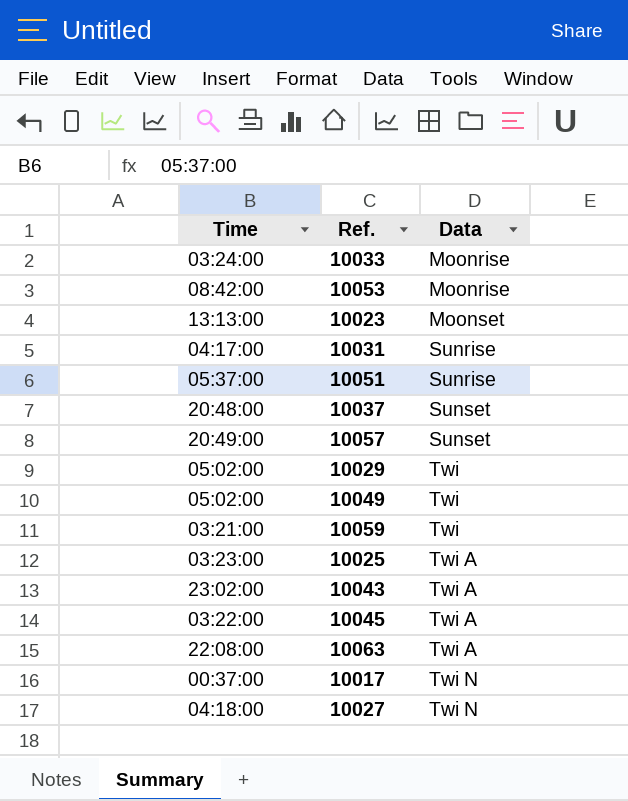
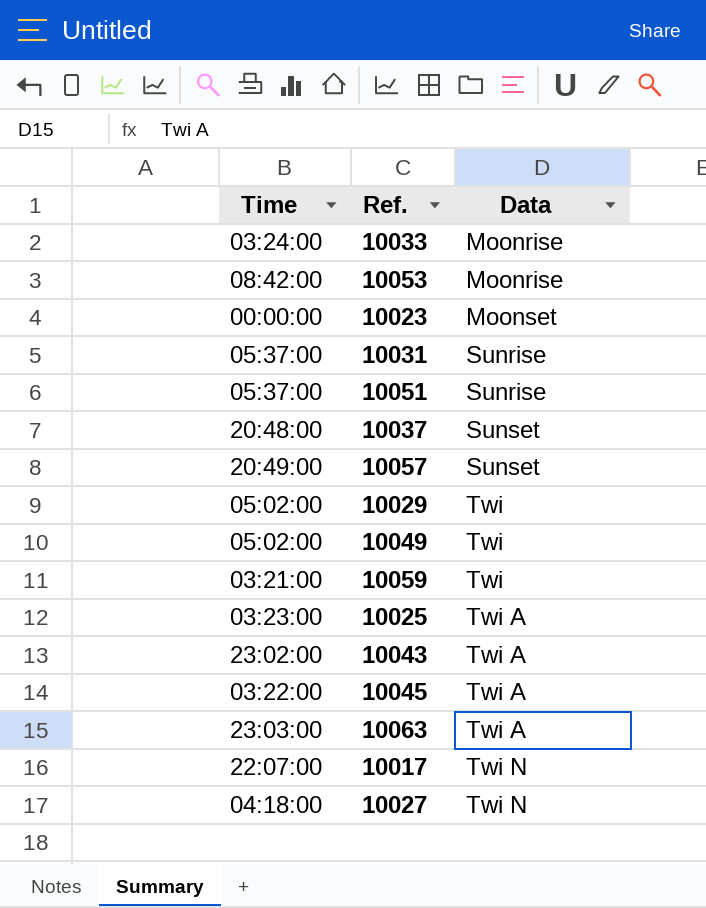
10023 | Time: 13:13:00 -> 00:00:00
10031 | Time: 04:17:00 -> 05:37:00
10063 | Time: 22:08:00 -> 23:03:00
10017 | Time: 00:37:00 -> 22:07:00

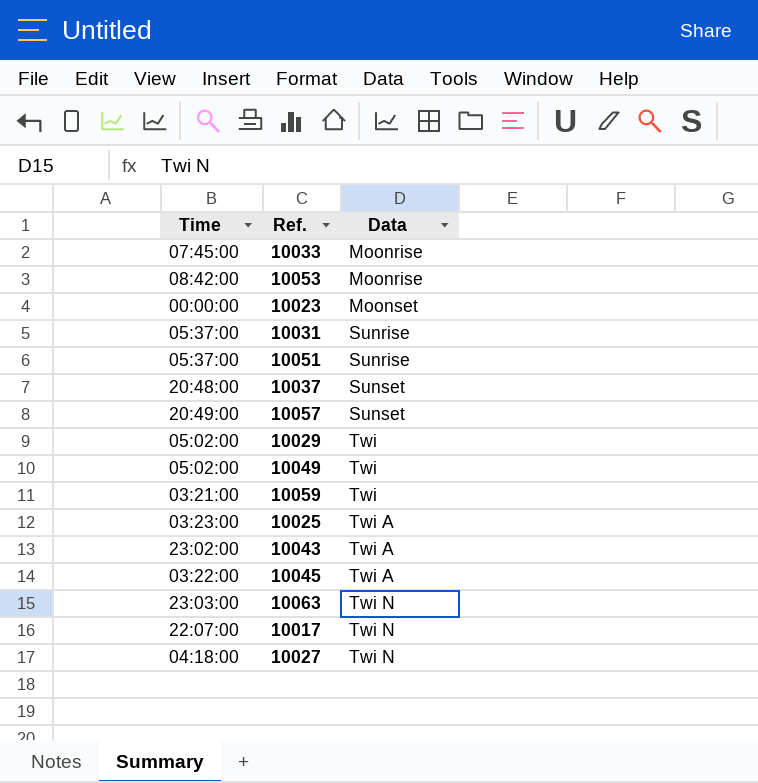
10033 | Time: 03:24:00 -> 07:45:00
10063 | Data: Twi A -> Twi N

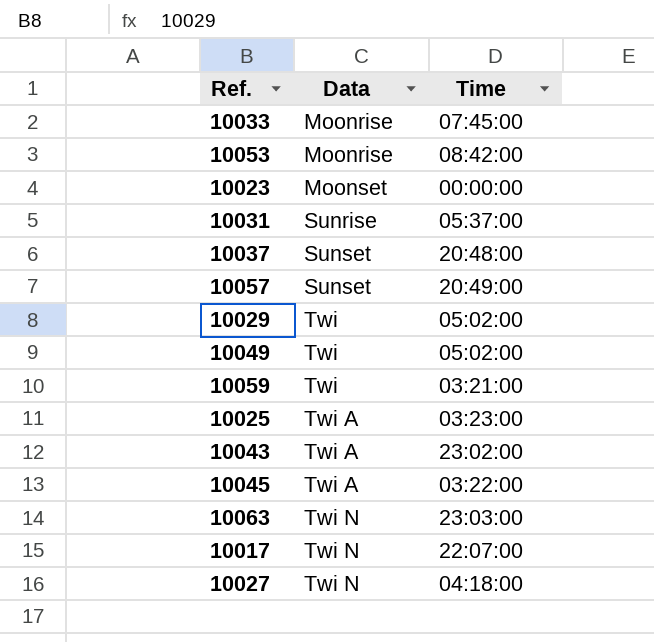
column Time | position: 1 -> 3
row 10051: 05:37:00 | Sunrise -> none

